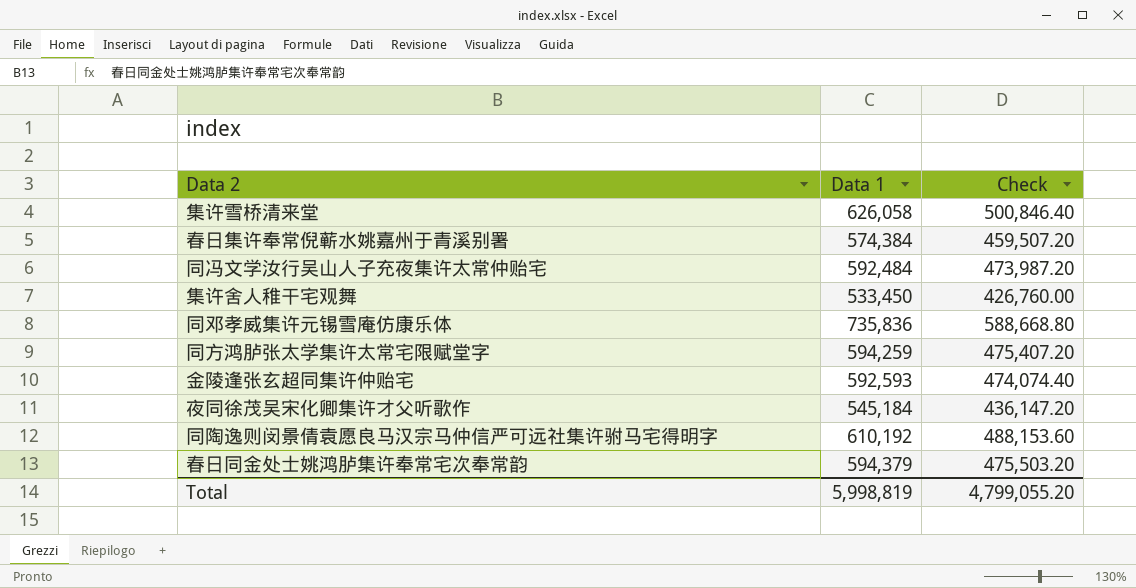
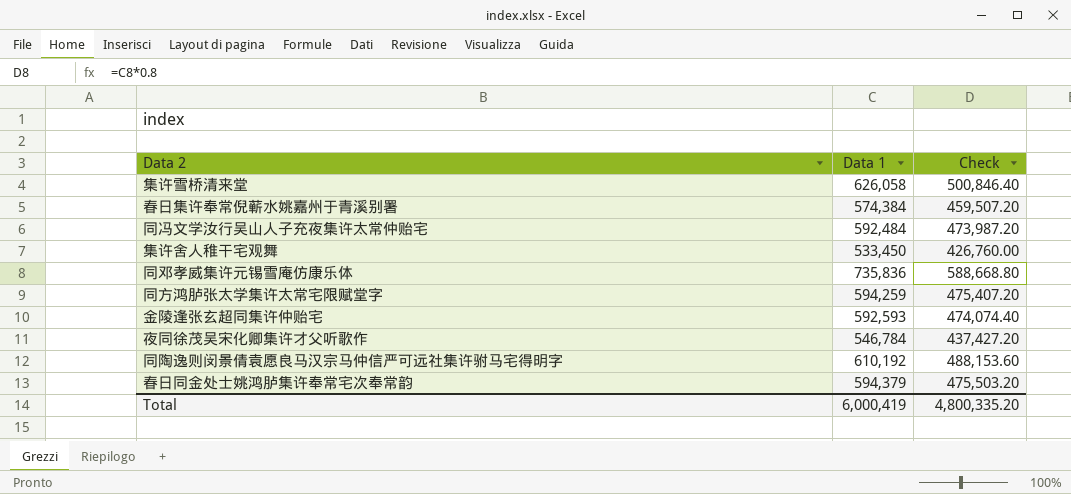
夜同徐茂吴宋化卿集许才父听歌作 | Data 1: 545,184 -> 546,784
夜同徐茂吴宋化卿集许才父听歌作 | Check: 436,147.20 -> 437,427.20
Total | Data 1: 5,998,819 -> 6,000,419
Total | Check: 4,799,055.20 -> 4,800,335.20

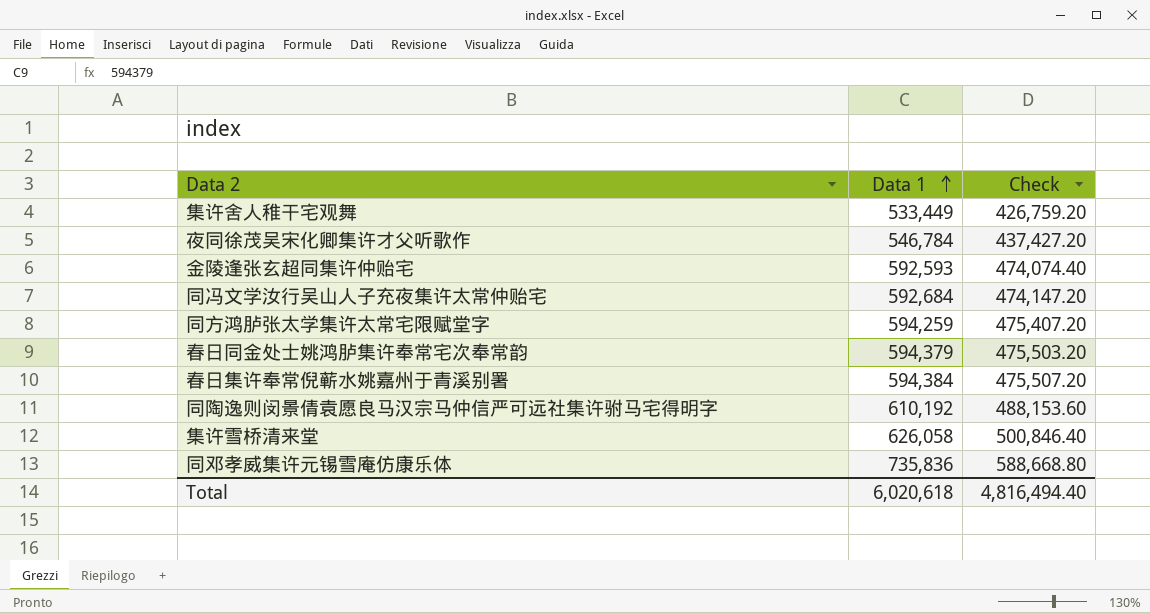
row order: none -> Data 1 ascending
集许舍人稚干宅观舞 | Data 1: 533,450 -> 533,449
集许舍人稚干宅观舞 | Check: 426,760.00 -> 426,759.20
同冯文学汝行吴山人子充夜集许太常仲贻宅 | Data 1: 592,484 -> 592,684
同冯文学汝行吴山人子充夜集许太常仲贻宅 | Check: 473,987.20 -> 474,147.20
春日集许奉常倪蕲水姚嘉州于青溪别署 | Data 1: 574,384 -> 594,384
春日集许奉常倪蕲水姚嘉州于青溪别署 | Check: 459,507.20 -> 475,507.20
Total | Data 1: 6,000,419 -> 6,020,618
Total | Check: 4,800,335.20 -> 4,816,494.40

